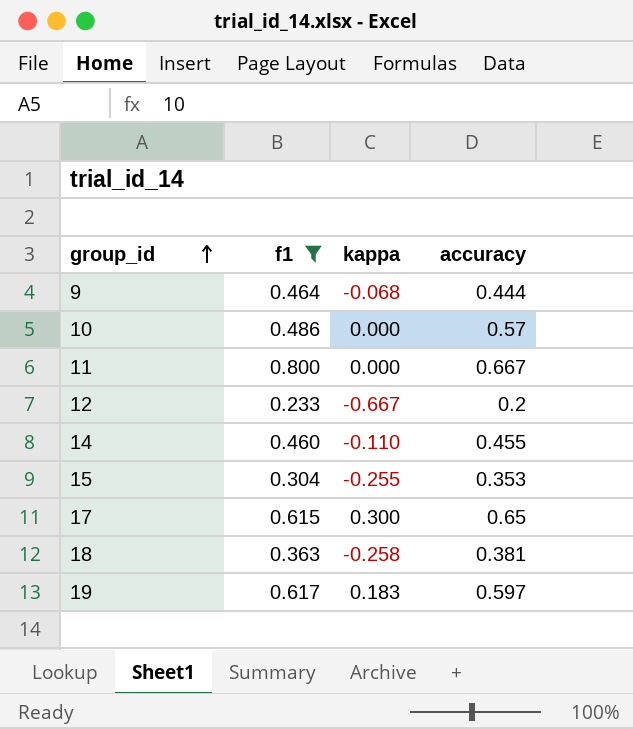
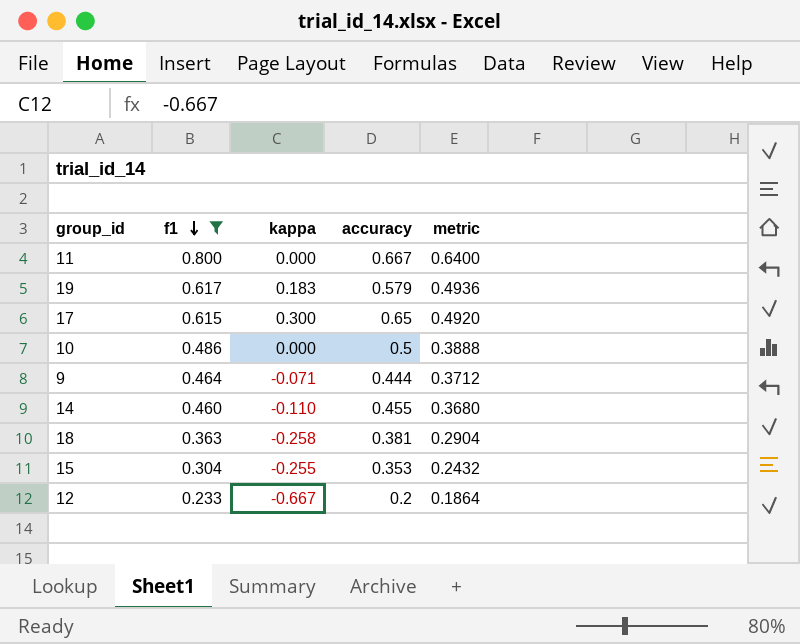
row order: group_id ascending -> f1 descending
column metric | formula: none -> [f1] * 0.8
19 | accuracy: 0.597 -> 0.579
10 | accuracy: 0.57 -> 0.5
9 | kappa: -0.068 -> -0.071

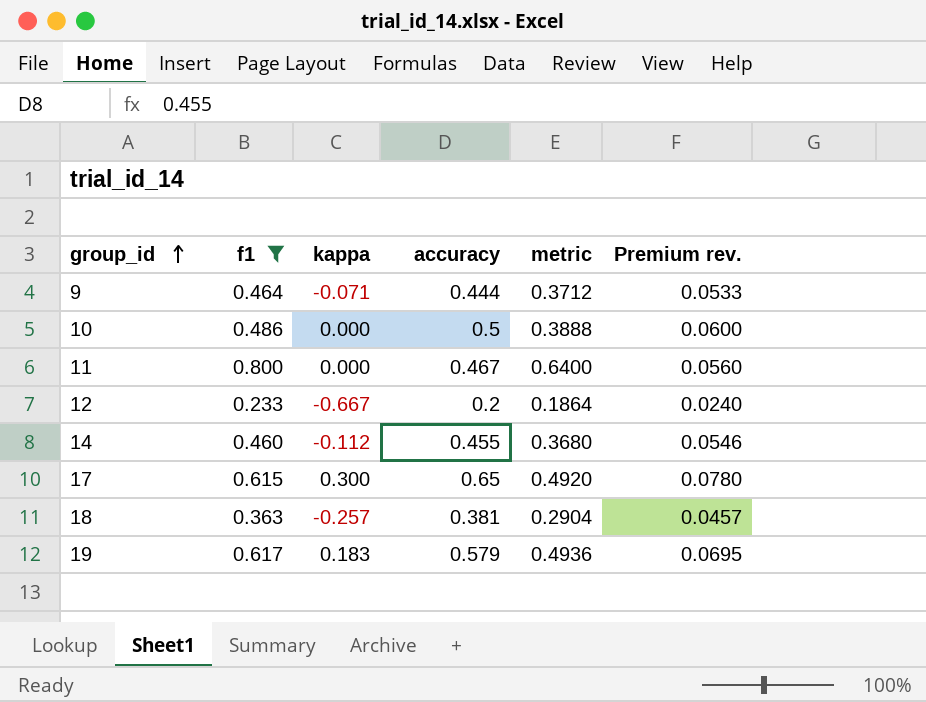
row order: f1 descending -> group_id ascending
column Premium rev. | formula: none -> [accuracy] * 0.12
row 15: 0.304 | -0.255 | 0.353 | 0.2432 -> none
11 | accuracy: 0.667 -> 0.467
14 | kappa: -0.110 -> -0.112
18 | kappa: -0.258 -> -0.257

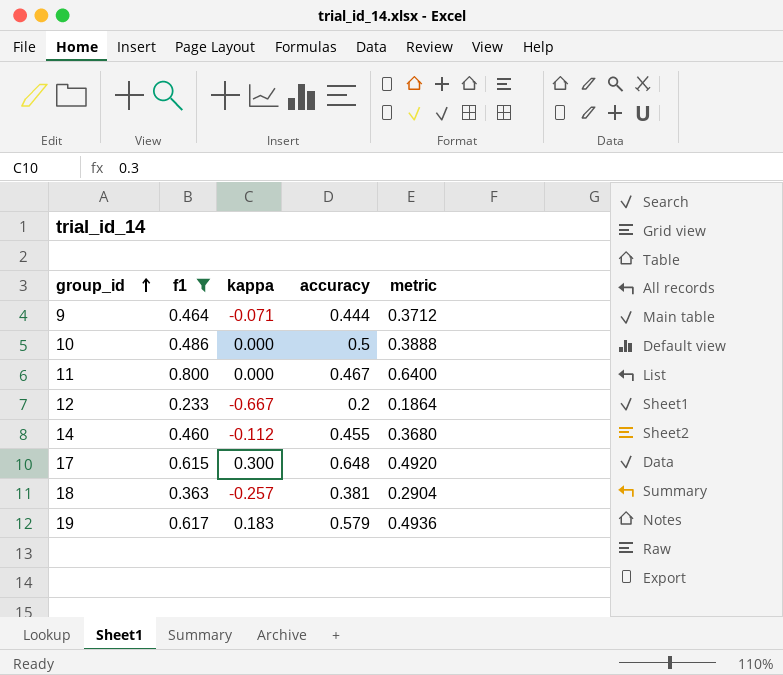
column Premium rev. | formula: [accuracy] * 0.12 -> none
17 | accuracy: 0.65 -> 0.648

